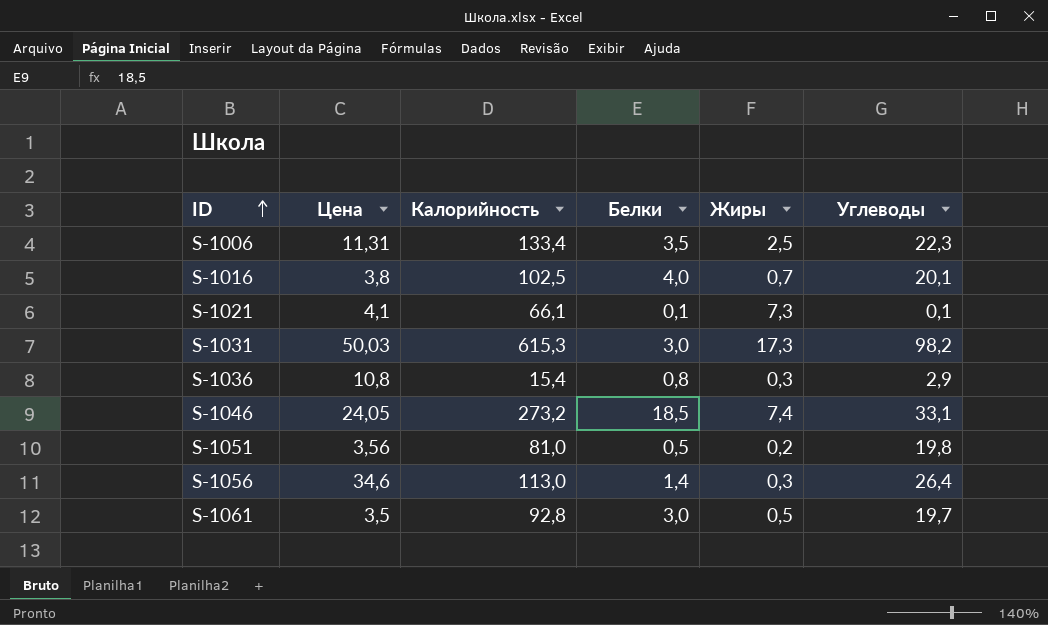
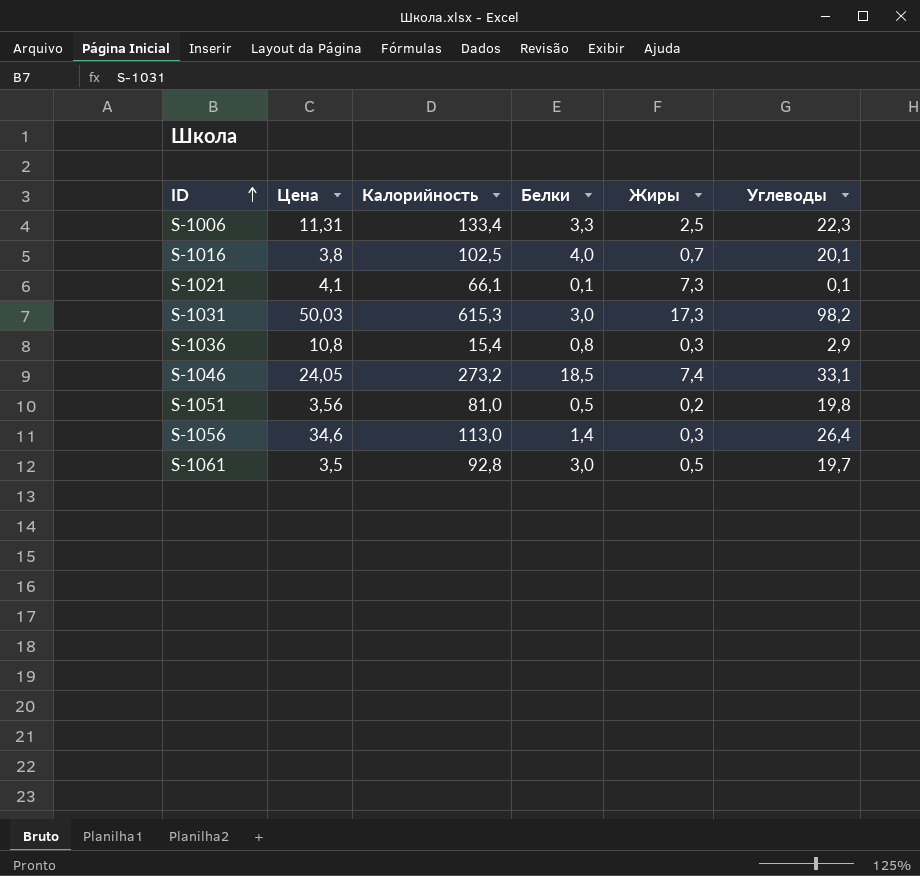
S-1006 | Белки: 3,5 -> 3,3

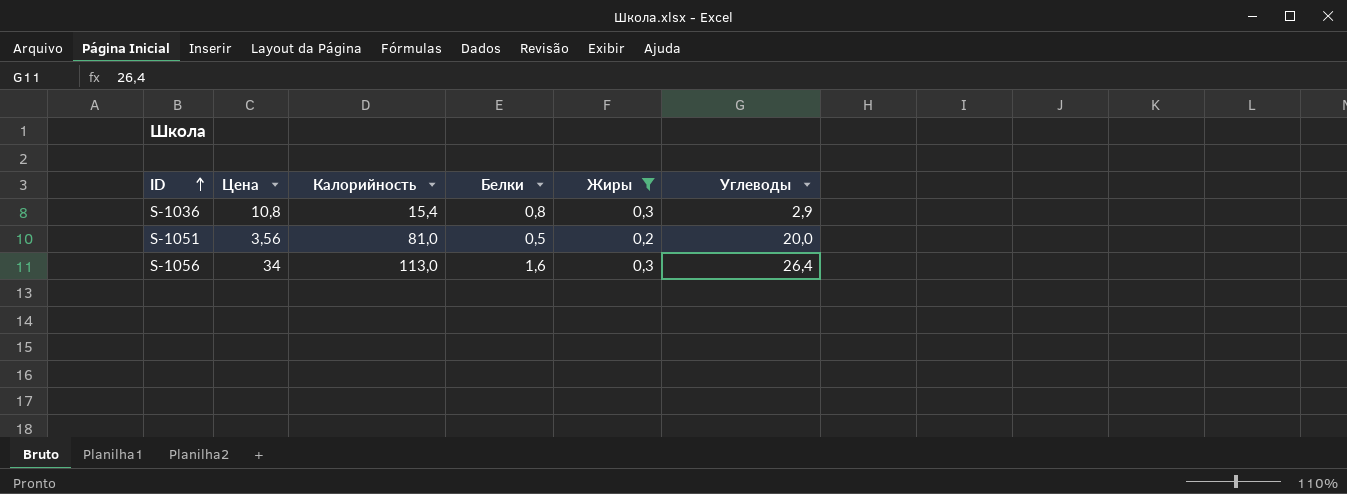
filter: none -> Жиры <= 0,3
S-1051 | Углеводы: 19,8 -> 20,0
S-1056 | Цена: 34,6 -> 34
S-1056 | Белки: 1,4 -> 1,6

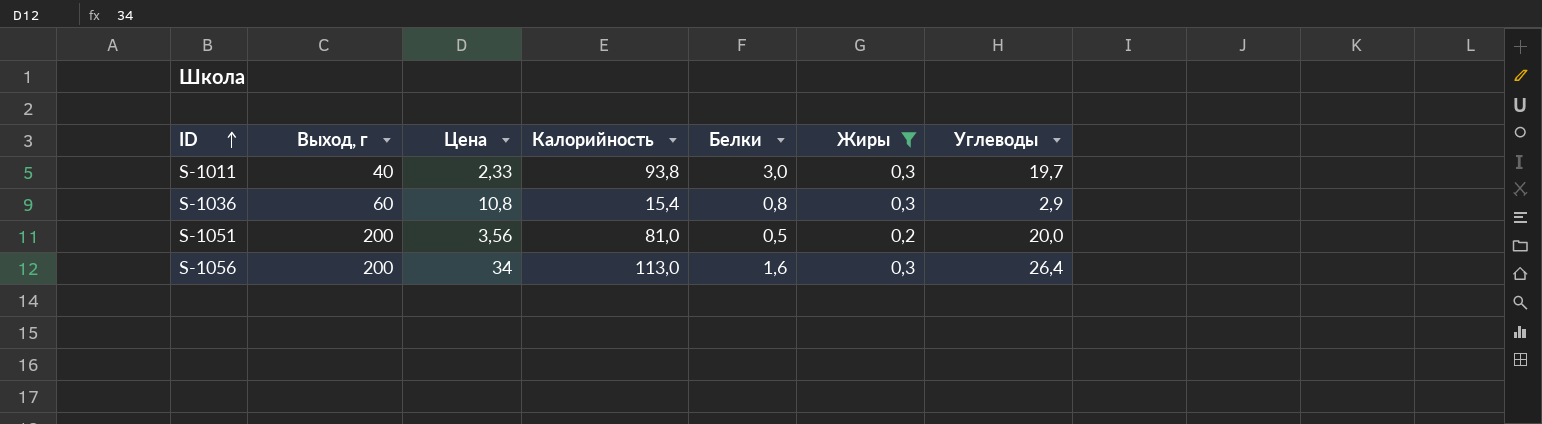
column Выход, г | position: none -> 2
row S-1011: none -> 40 | 2,33 | 93,8 | 3,0 | 0,3 | 19,7

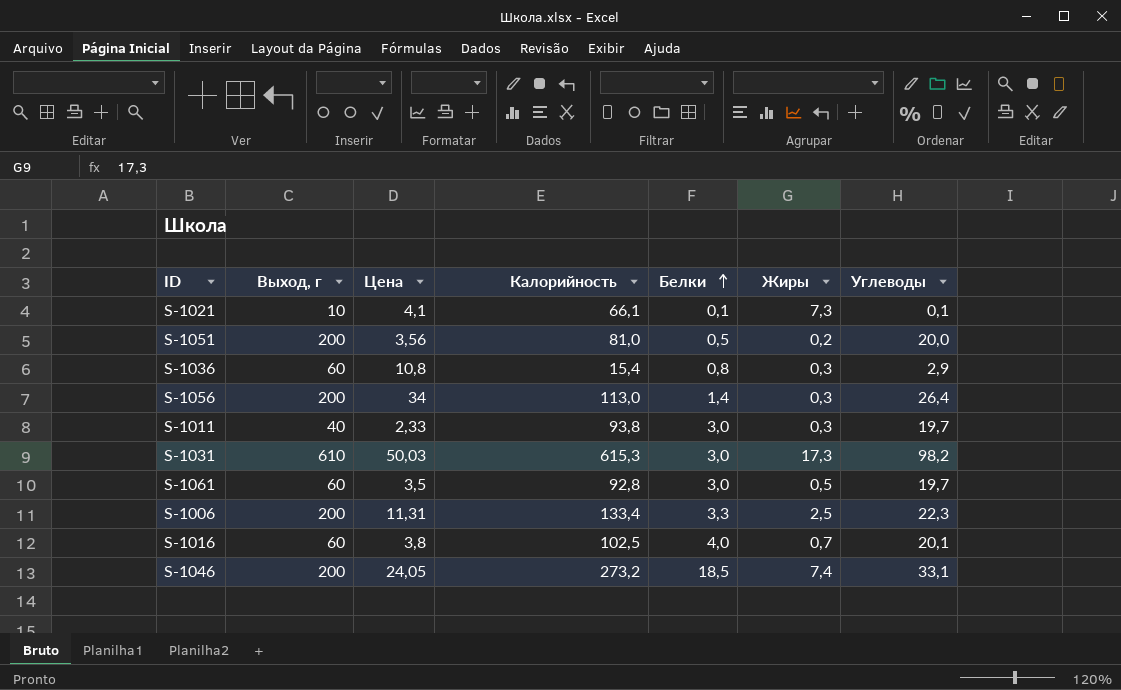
filter: Жиры <= 0,3 -> none
row order: ID ascending -> Белки ascending
S-1056 | Белки: 1,6 -> 1,4

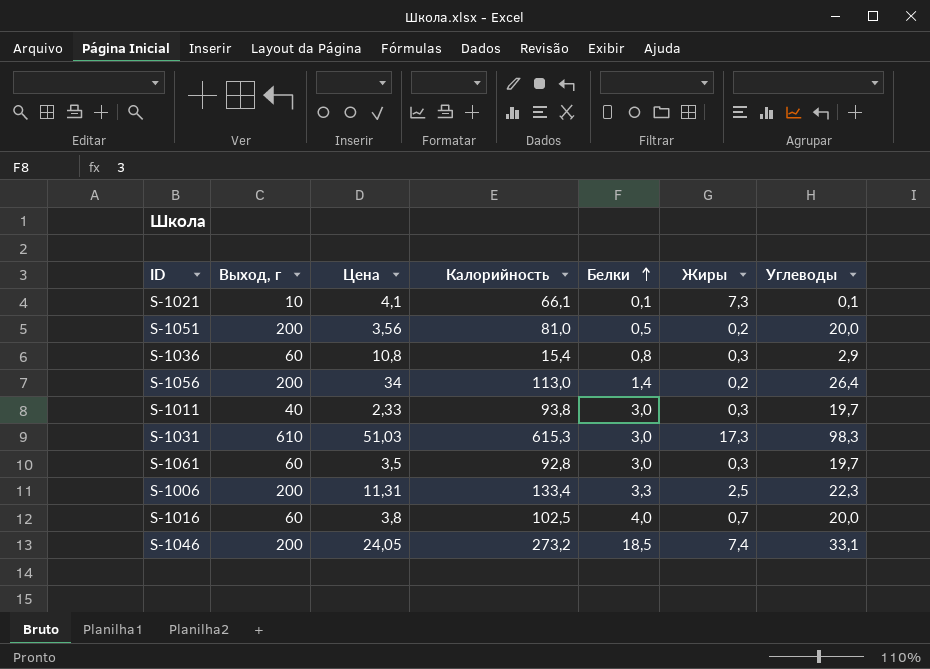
S-1056 | Жиры: 0,3 -> 0,2
S-1031 | Цена: 50,03 -> 51,03
S-1031 | Углеводы: 98,2 -> 98,3
S-1061 | Жиры: 0,5 -> 0,3
S-1016 | Углеводы: 20,1 -> 20,0

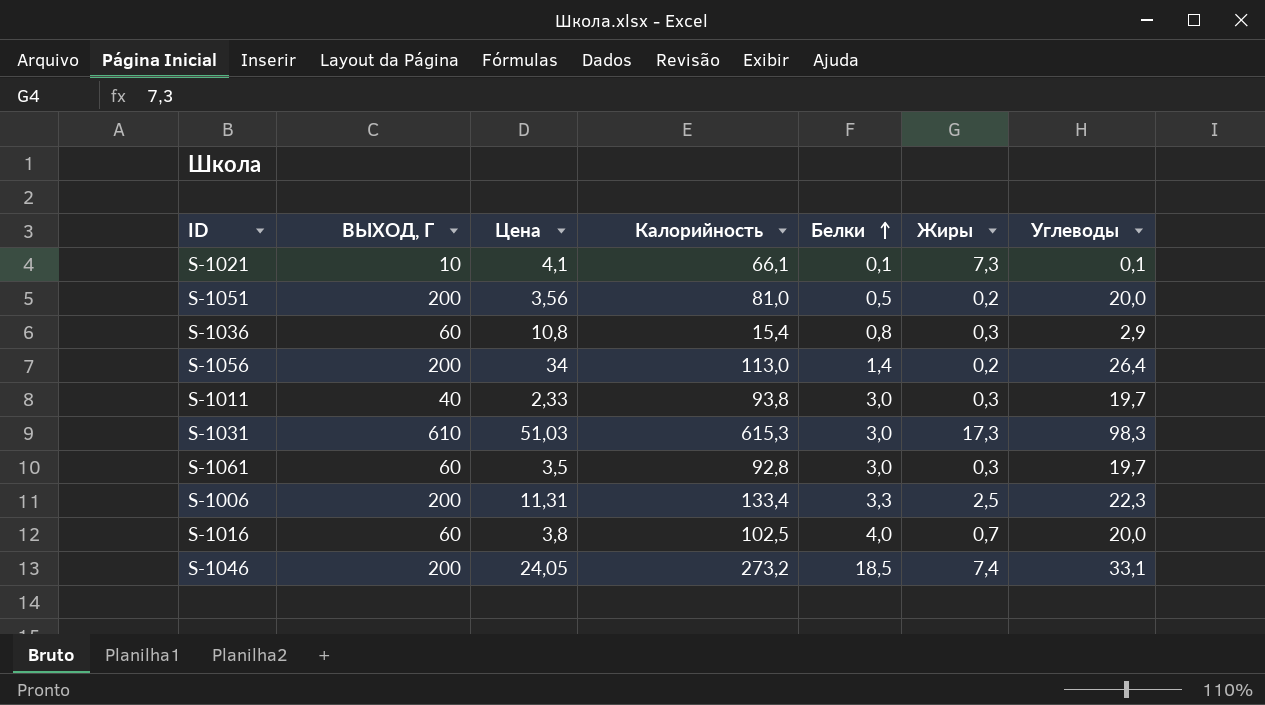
column name: Выход, г -> ВЫХОД, Г

